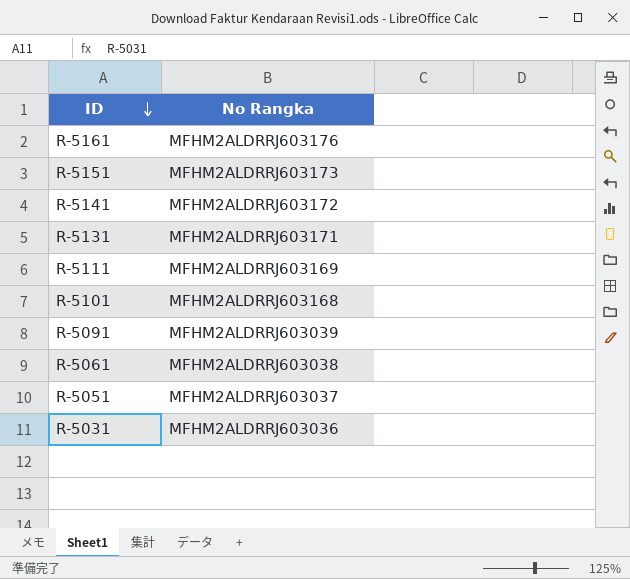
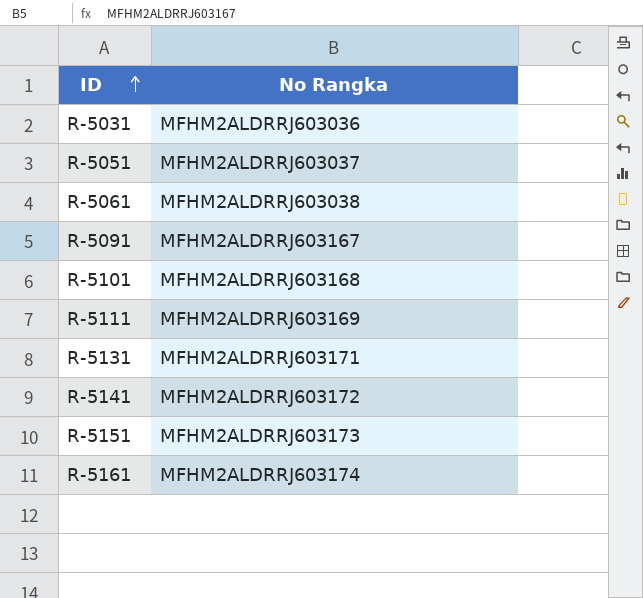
row order: ID descending -> ID ascending
R-5091 | No Rangka: MFHM2ALDRRJ603039 -> MFHM2ALDRRJ603167
R-5161 | No Rangka: MFHM2ALDRRJ603176 -> MFHM2ALDRRJ603174

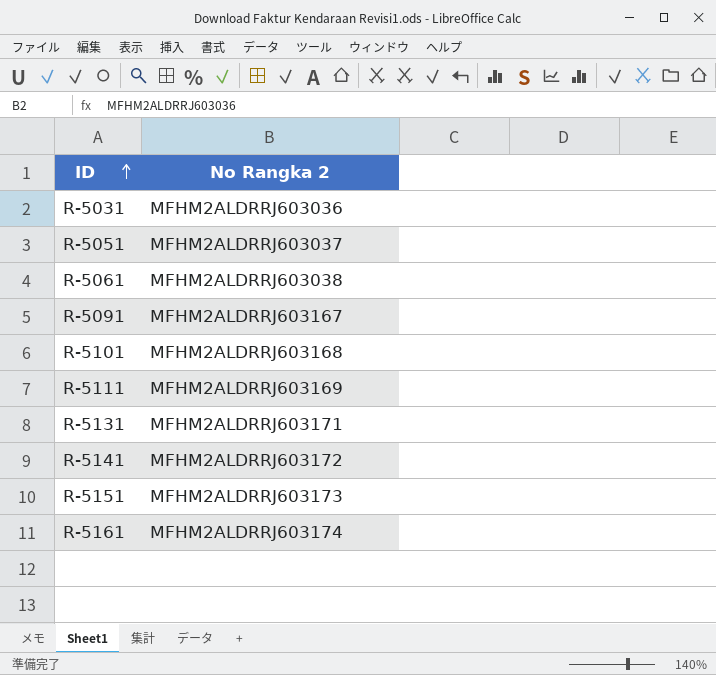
column name: No Rangka -> No Rangka 2

